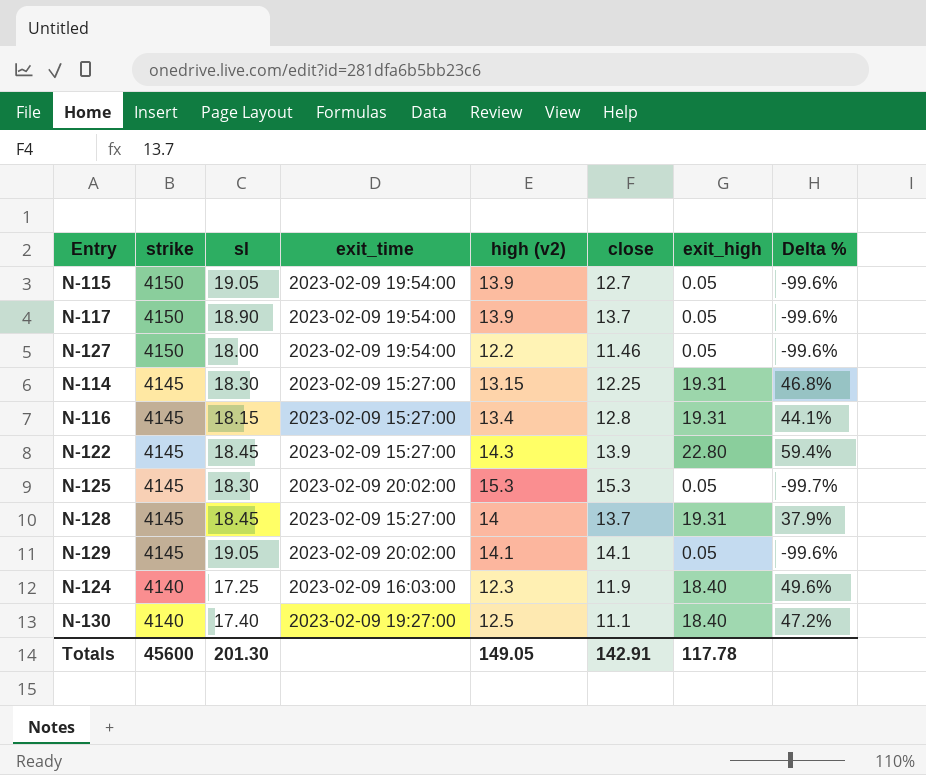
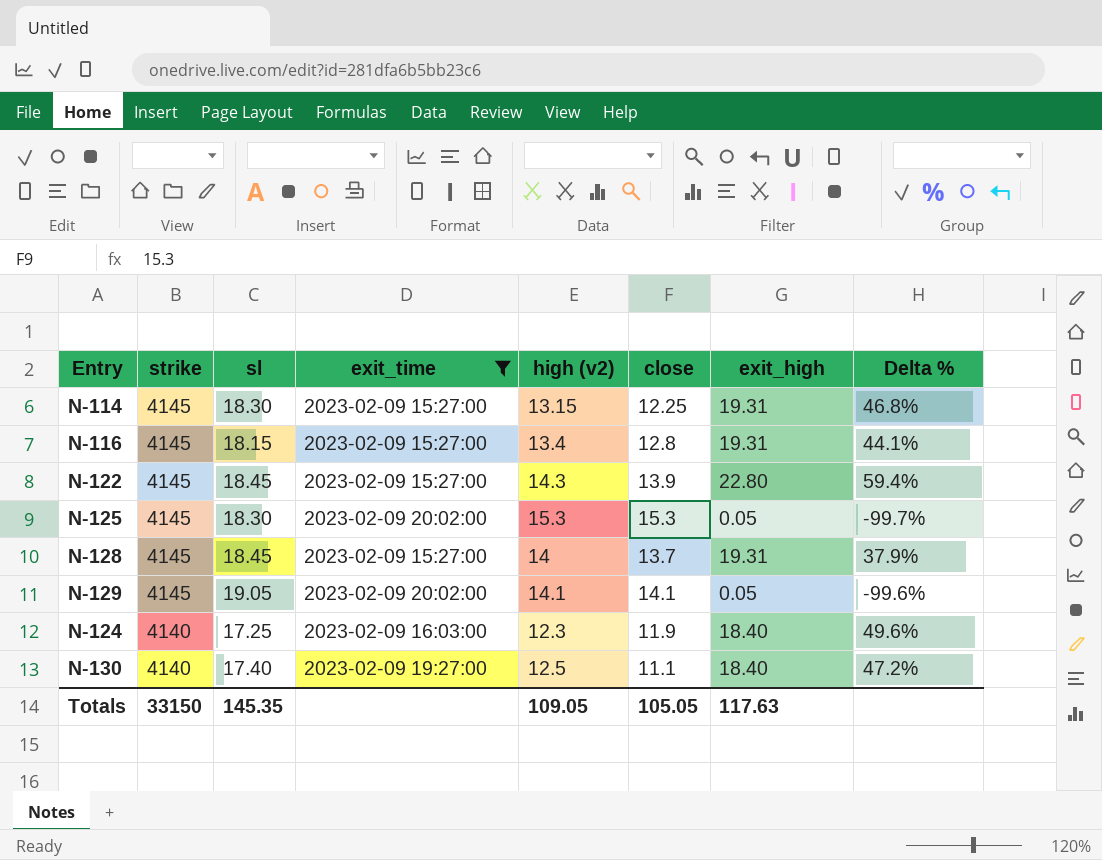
filter: none -> exit_time != 2023-02-09 19:54:00
Totals | strike: 45600 -> 33150
Totals | sl: 201.30 -> 145.35
Totals | high (v2): 149.05 -> 109.05
Totals | close: 142.91 -> 105.05
Totals | exit_high: 117.78 -> 117.63

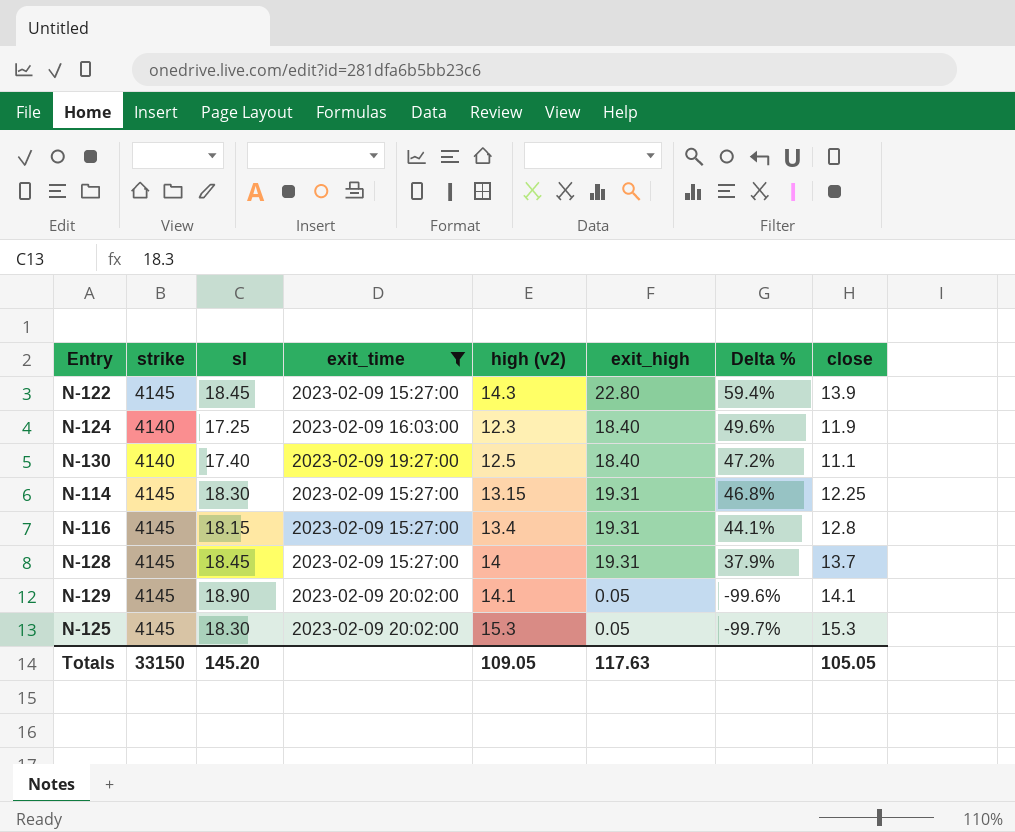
row order: strike descending -> Delta % descending
column close | position: 6 -> 8
N-129 | sl: 19.05 -> 18.90
Totals | sl: 145.35 -> 145.20

